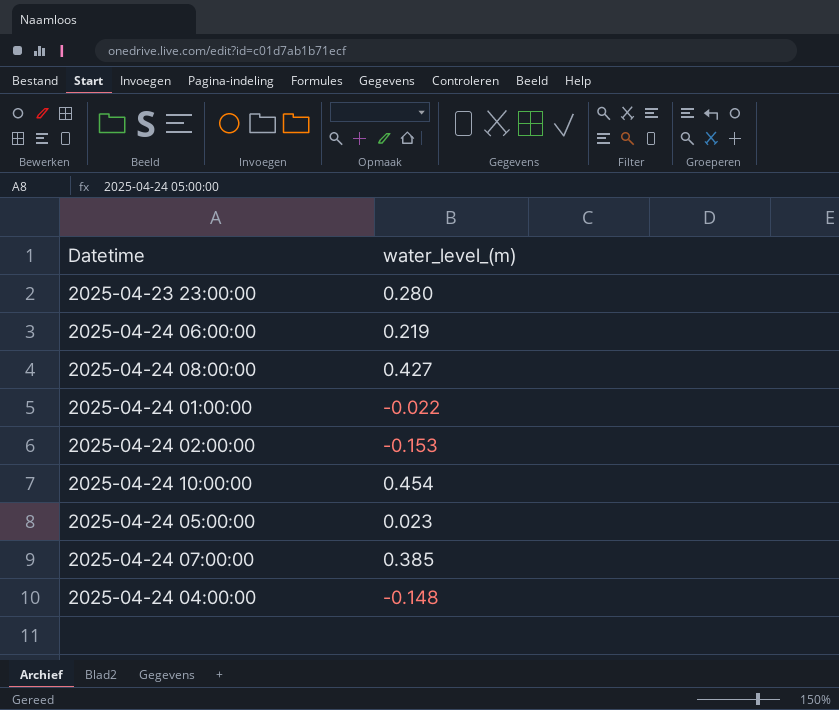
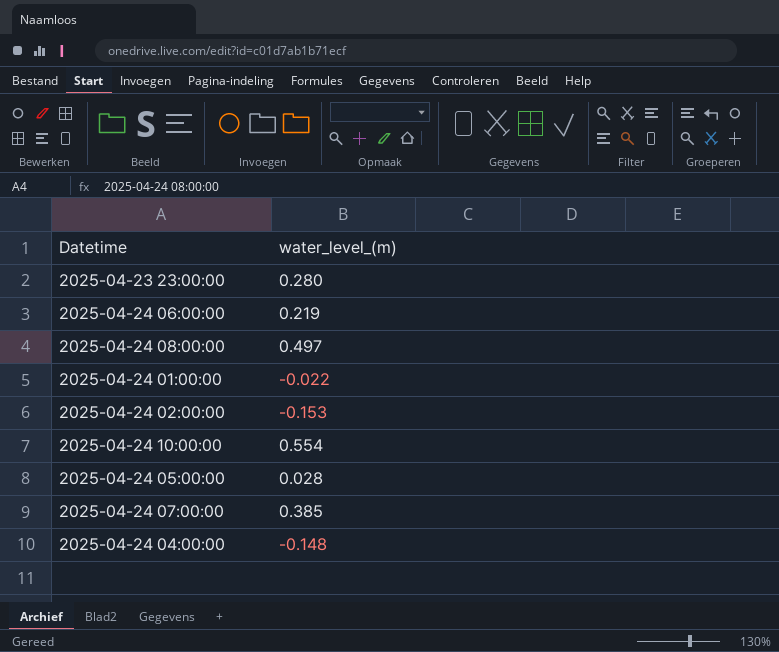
2025-04-24 08:00:00 | water_level_(m): 0.427 -> 0.497
2025-04-24 10:00:00 | water_level_(m): 0.454 -> 0.554
2025-04-24 05:00:00 | water_level_(m): 0.023 -> 0.028

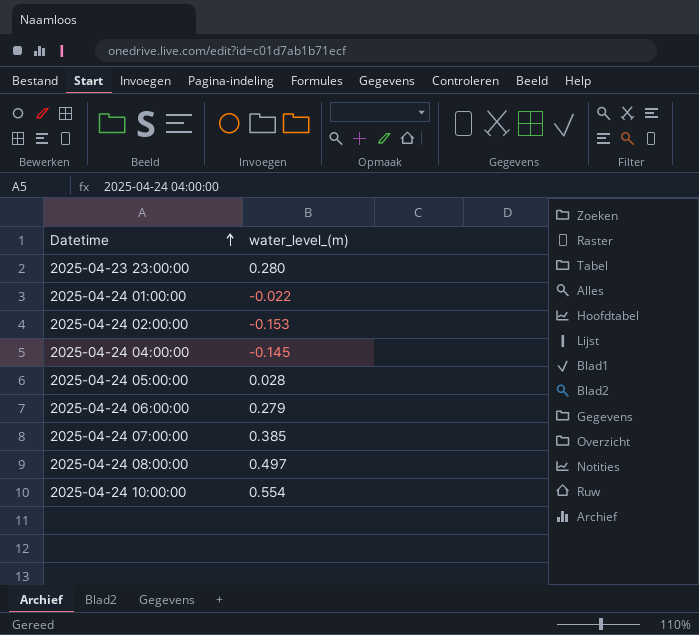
row order: none -> Datetime ascending
2025-04-24 04:00:00 | water_level_(m): -0.148 -> -0.145
2025-04-24 06:00:00 | water_level_(m): 0.219 -> 0.279

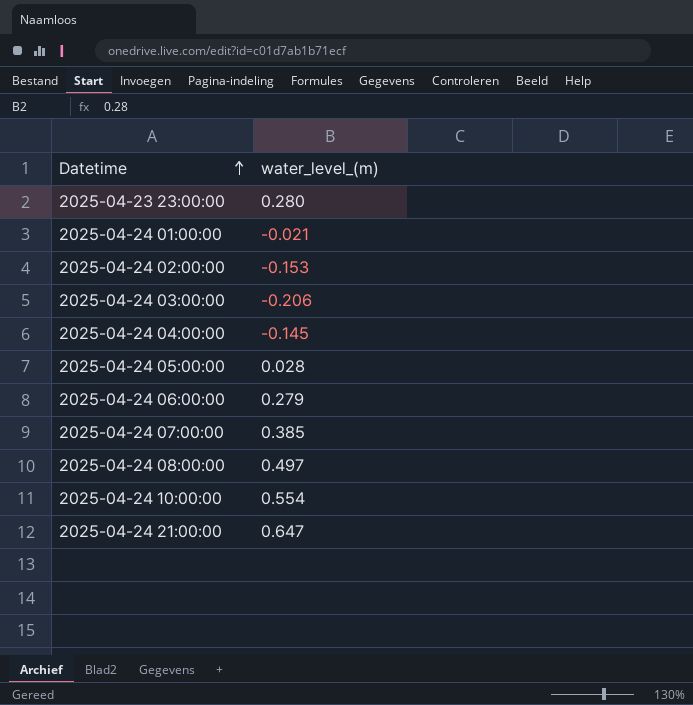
2025-04-24 01:00:00 | water_level_(m): -0.022 -> -0.021
row 2025-04-24 03:00:00: none -> -0.206
row 2025-04-24 21:00:00: none -> 0.647

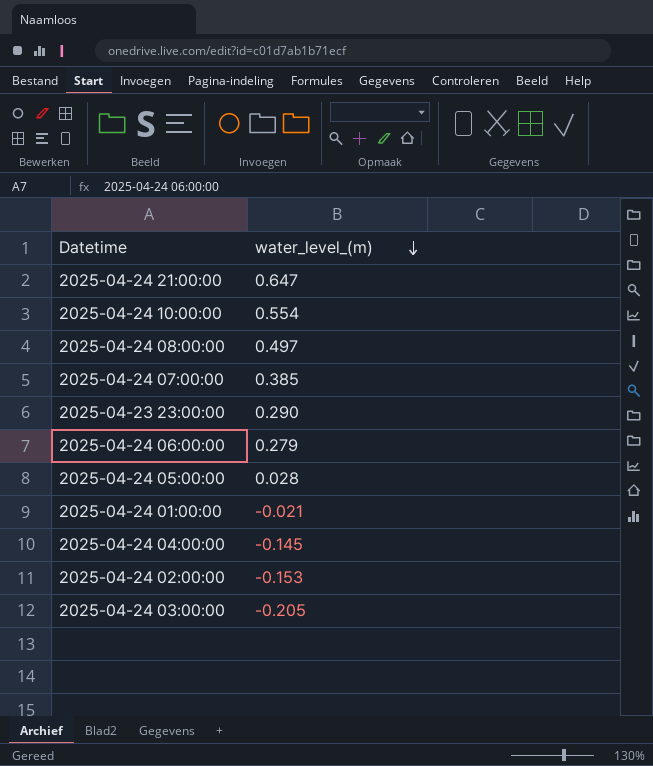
row order: Datetime ascending -> water_level_(m) descending
2025-04-23 23:00:00 | water_level_(m): 0.280 -> 0.290
2025-04-24 03:00:00 | water_level_(m): -0.206 -> -0.205

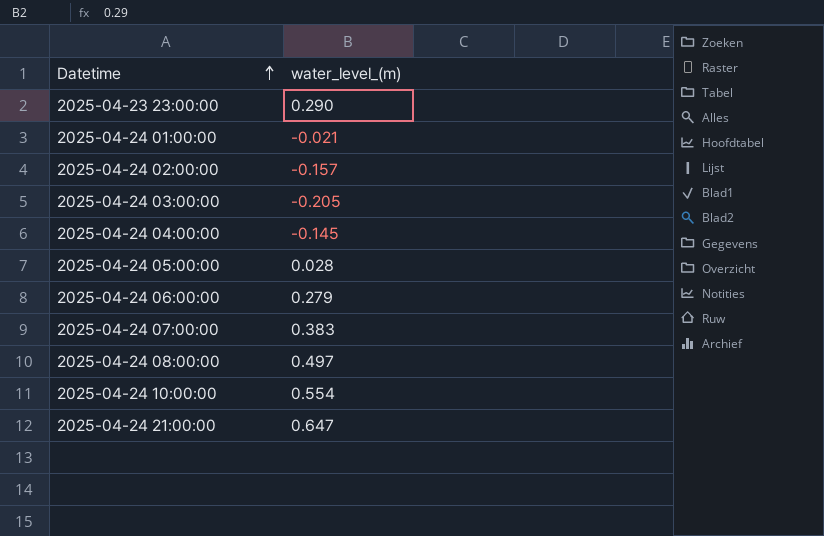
row order: water_level_(m) descending -> Datetime ascending
2025-04-24 02:00:00 | water_level_(m): -0.153 -> -0.157
2025-04-24 07:00:00 | water_level_(m): 0.385 -> 0.383

